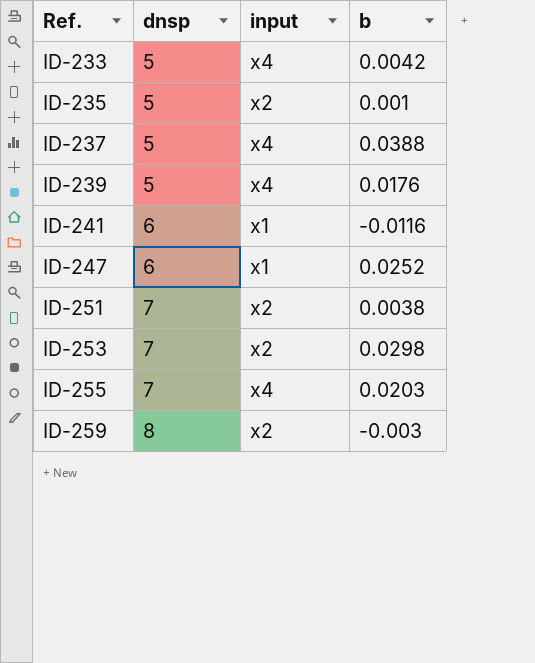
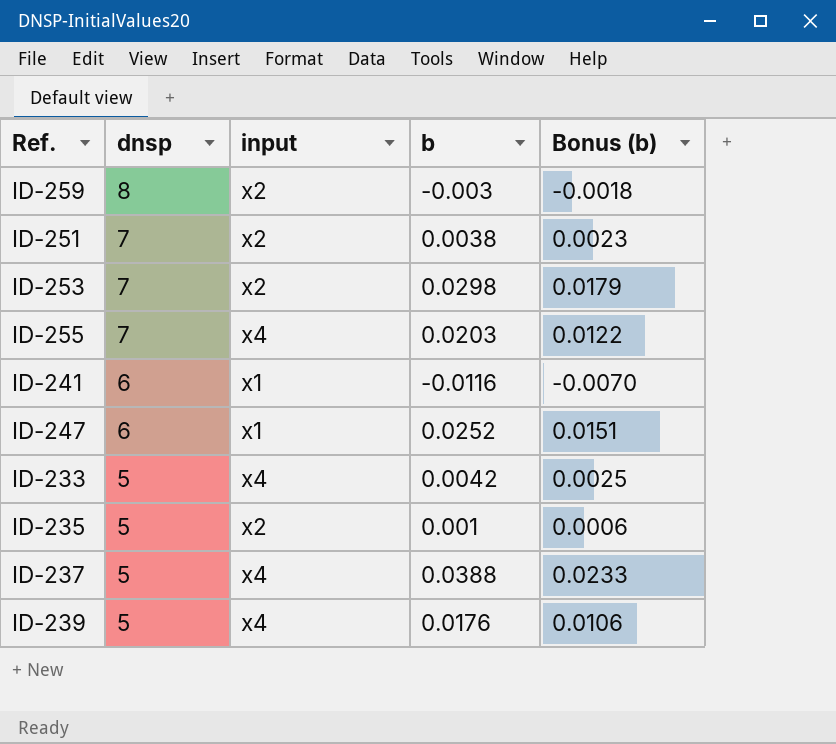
row order: Ref. ascending -> dnsp descending
column Bonus (b) | formula: none -> [b] * 0.6

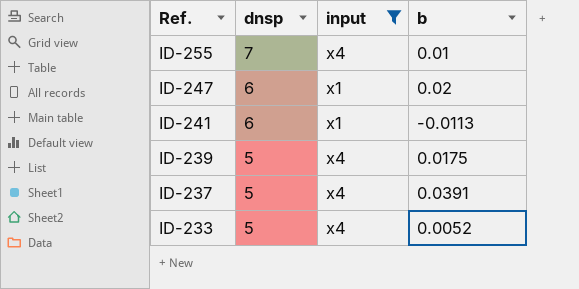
filter: none -> input != x2
row order: dnsp descending -> Ref. descending
column Bonus (b) | formula: [b] * 0.6 -> none
ID-255 | b: 0.0203 -> 0.01
ID-247 | b: 0.0252 -> 0.02
ID-241 | b: -0.0116 -> -0.0113
ID-239 | b: 0.0176 -> 0.0175
ID-237 | b: 0.0388 -> 0.0391
ID-233 | b: 0.0042 -> 0.0052

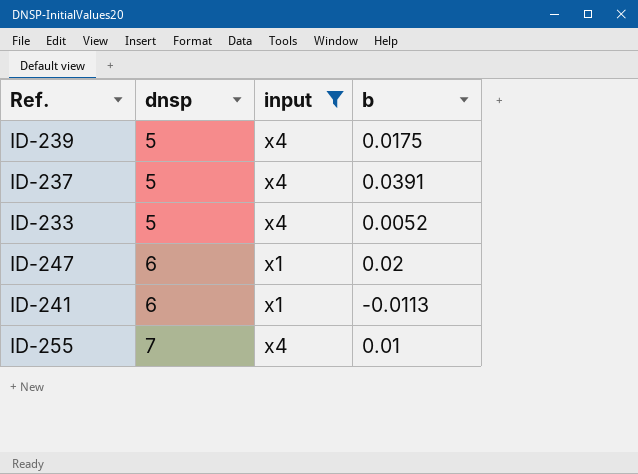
row order: Ref. descending -> dnsp ascending

